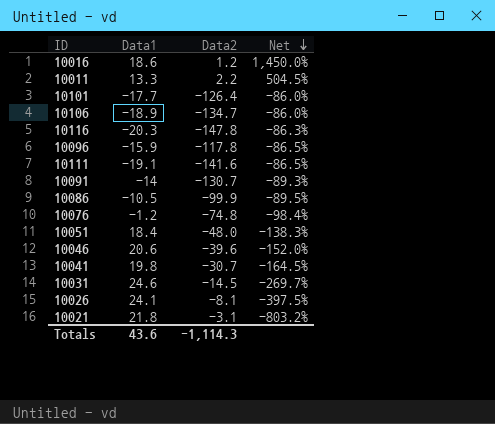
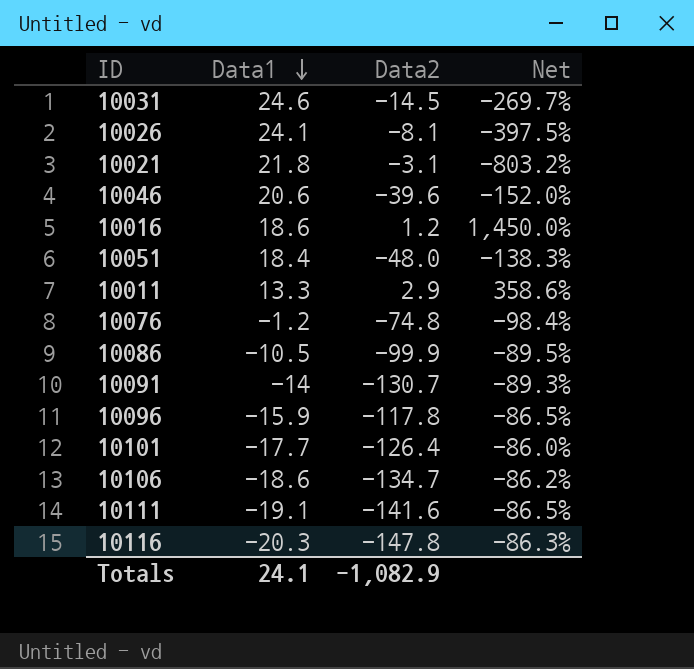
row order: Net descending -> Data1 descending
row 10041: 19.8 | -30.7 | -164.5% -> none
10011 | Data2: 2.2 -> 2.9
10011 | Net: 504.5% -> 358.6%
10106 | Data1: -18.9 -> -18.6
10106 | Net: -86.0% -> -86.2%
Totals | Data1: 43.6 -> 24.1
Totals | Data2: -1,114.3 -> -1,082.9

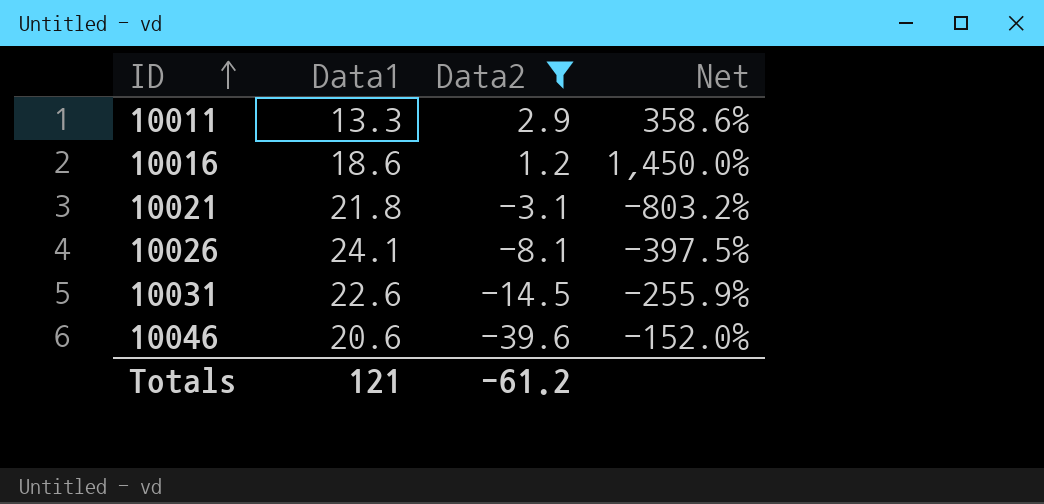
filter: none -> Data2 >= -39.6
row order: Data1 descending -> ID ascending
10031 | Data1: 24.6 -> 22.6
10031 | Net: -269.7% -> -255.9%
Totals | Data1: 24.1 -> 121
Totals | Data2: -1,082.9 -> -61.2

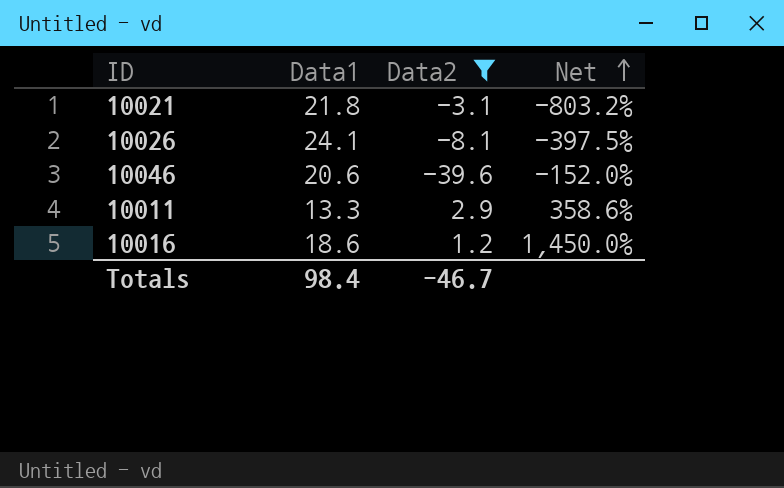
row order: ID ascending -> Net ascending
row 10031: 22.6 | -14.5 | -255.9% -> none
Totals | Data1: 121 -> 98.4
Totals | Data2: -61.2 -> -46.7

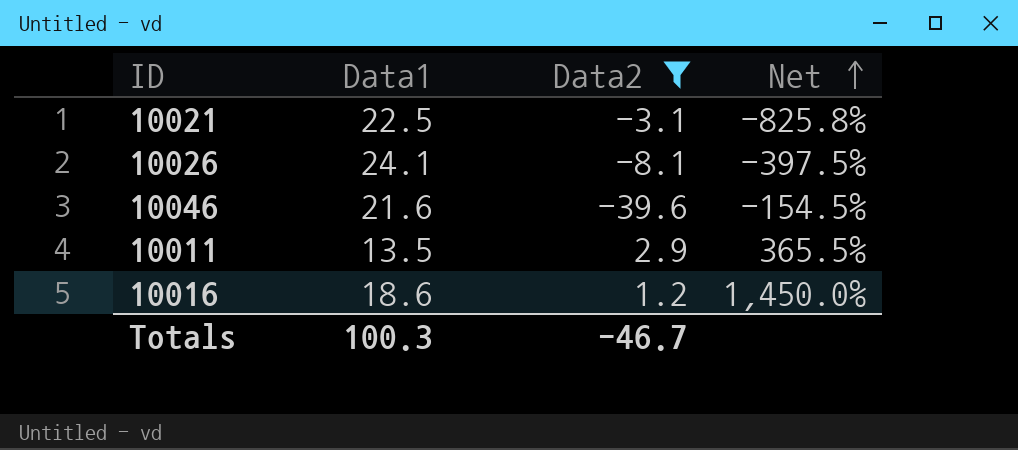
10021 | Data1: 21.8 -> 22.5
10021 | Net: -803.2% -> -825.8%
10046 | Data1: 20.6 -> 21.6
10046 | Net: -152.0% -> -154.5%
10011 | Data1: 13.3 -> 13.5
10011 | Net: 358.6% -> 365.5%
Totals | Data1: 98.4 -> 100.3

